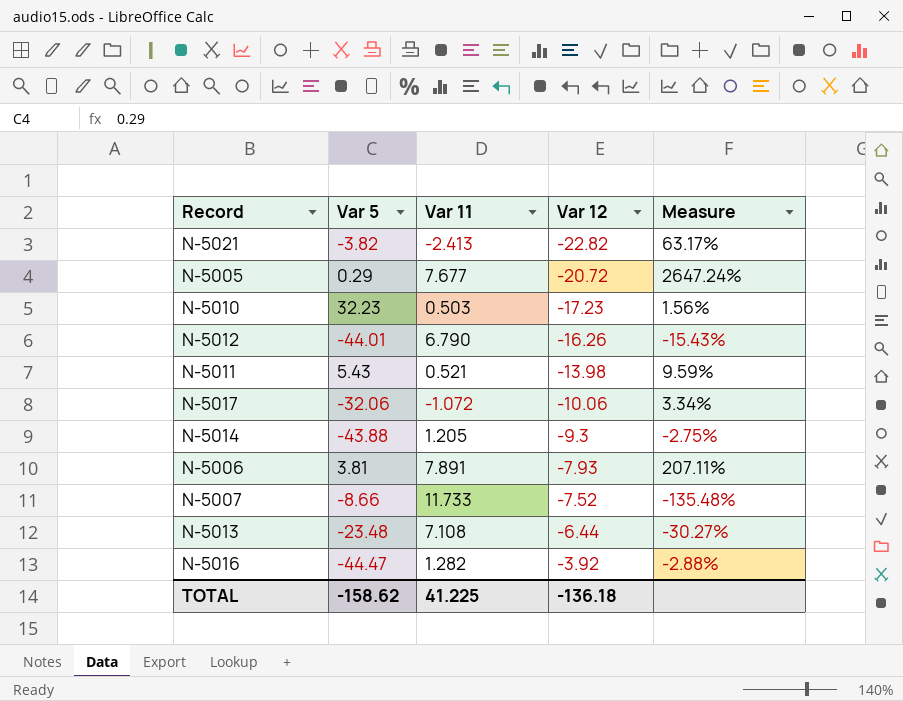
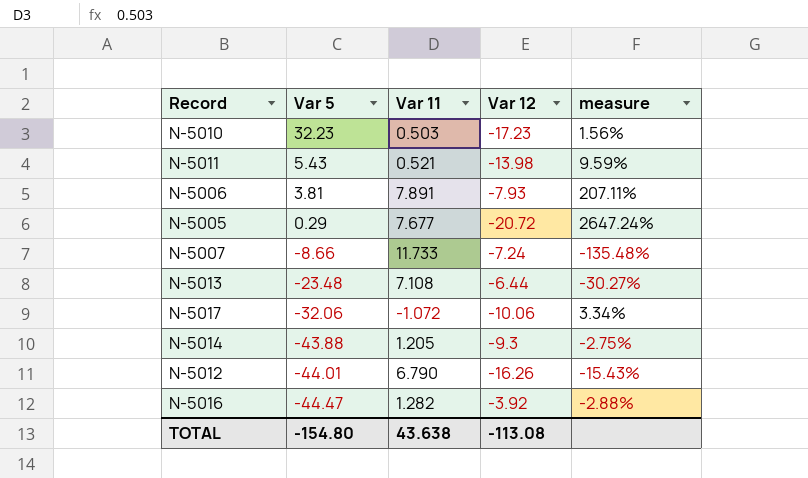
row order: Var 12 ascending -> Var 5 descending
column name: Measure -> measure
row N-5021: -3.82 | -2.413 | -22.82 | 63.17% -> none
N-5007 | Var 12: -7.52 -> -7.24
TOTAL | Var 5: -158.62 -> -154.80
TOTAL | Var 11: 41.225 -> 43.638
TOTAL | Var 12: -136.18 -> -113.08

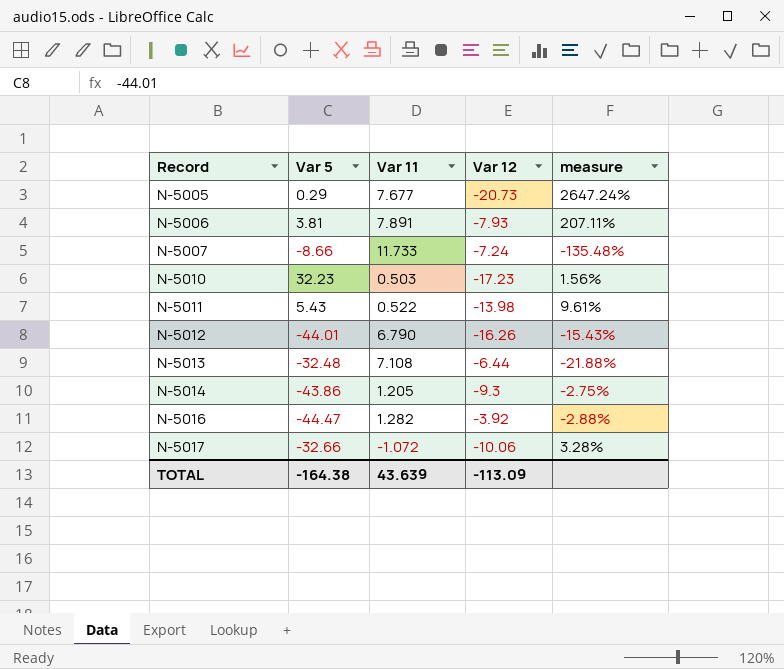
row order: Var 5 descending -> Record ascending
N-5005 | Var 12: -20.72 -> -20.73
N-5011 | Var 11: 0.521 -> 0.522
N-5011 | measure: 9.59% -> 9.61%
N-5013 | Var 5: -23.48 -> -32.48
N-5013 | measure: -30.27% -> -21.88%
N-5014 | Var 5: -43.88 -> -43.86
N-5017 | Var 5: -32.06 -> -32.66
N-5017 | measure: 3.34% -> 3.28%
TOTAL | Var 5: -154.80 -> -164.38
TOTAL | Var 11: 43.638 -> 43.639
TOTAL | Var 12: -113.08 -> -113.09

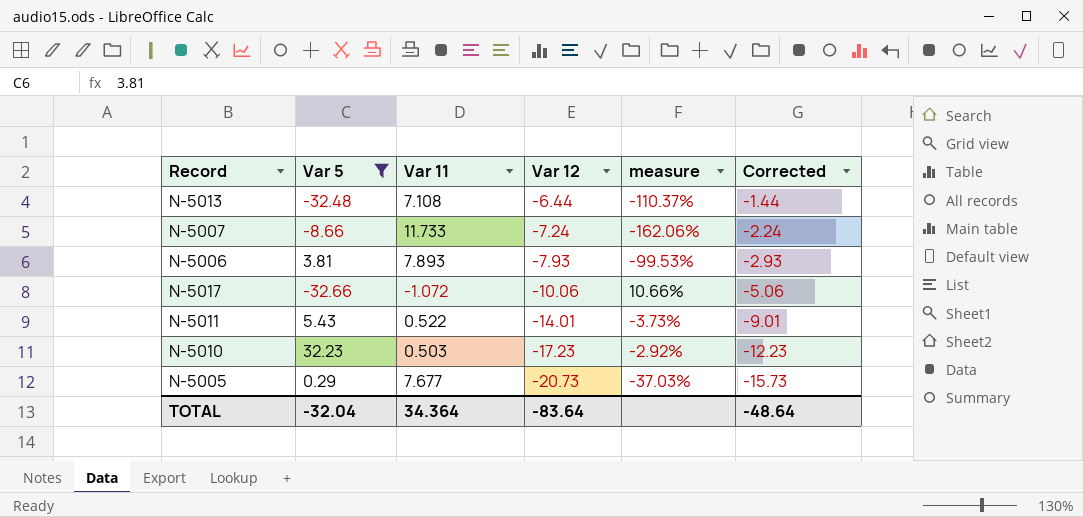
filter: none -> Var 5 >= -32.66
row order: Record ascending -> Var 12 descending
column measure | formula: [Var 11] / [Var 5] -> [Var 11] / [Var 12]
column Corrected | formula: none -> [Var 12] + 5
N-5006 | Var 11: 7.891 -> 7.893
N-5011 | Var 12: -13.98 -> -14.01
TOTAL | Var 5: -164.38 -> -32.04
TOTAL | Var 11: 43.639 -> 34.364
TOTAL | Var 12: -113.09 -> -83.64

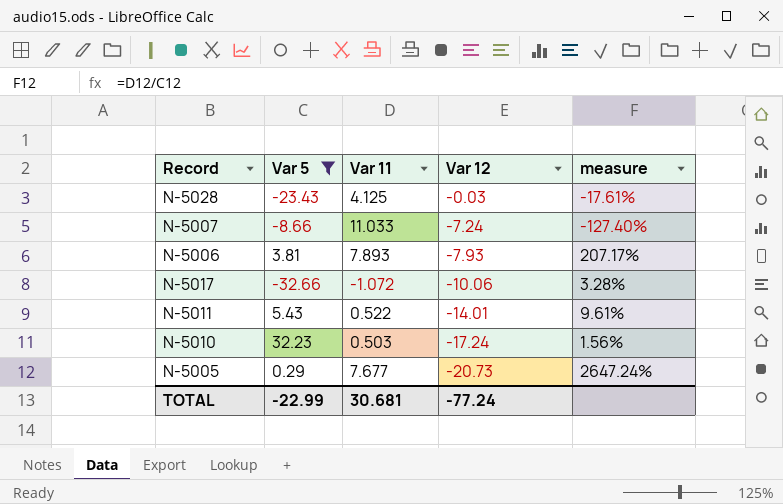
column Corrected | formula: [Var 12] + 5 -> none
column measure | formula: [Var 11] / [Var 12] -> [Var 11] / [Var 5]
row N-5013: -32.48 | 7.108 | -6.44 | -110.37% | -1.44 -> none
row N-5028: none -> -23.43 | 4.125 | -0.03 | -17.61%
N-5007 | Var 11: 11.733 -> 11.033
N-5010 | Var 12: -17.23 -> -17.24
TOTAL | Var 5: -32.04 -> -22.99
TOTAL | Var 11: 34.364 -> 30.681
TOTAL | Var 12: -83.64 -> -77.24

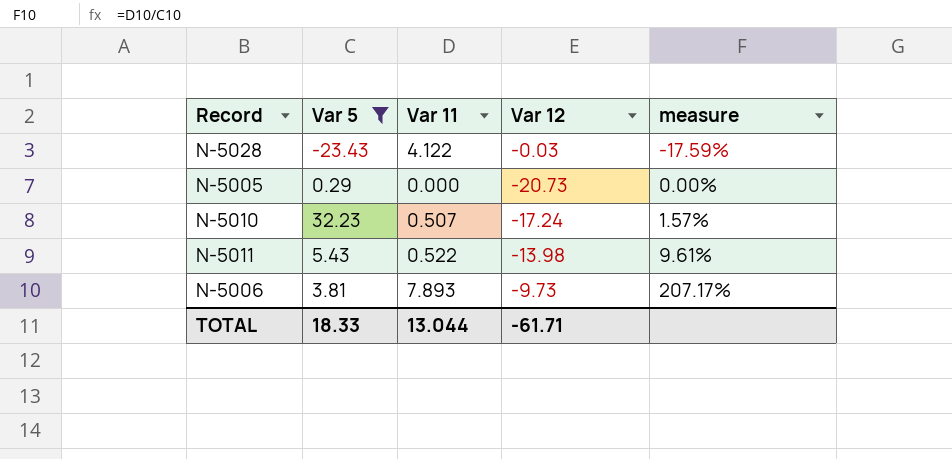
row order: Var 12 descending -> measure ascending
row N-5007: -8.66 | 11.033 | -7.24 | -127.40% -> none
row N-5017: -32.66 | -1.072 | -10.06 | 3.28% -> none
N-5028 | Var 11: 4.125 -> 4.122
N-5028 | measure: -17.61% -> -17.59%
N-5005 | Var 11: 7.677 -> 0.000
N-5005 | measure: 2647.24% -> 0.00%
N-5010 | Var 11: 0.503 -> 0.507
N-5010 | measure: 1.56% -> 1.57%
N-5011 | Var 12: -14.01 -> -13.98
N-5006 | Var 12: -7.93 -> -9.73
TOTAL | Var 5: -22.99 -> 18.33
TOTAL | Var 11: 30.681 -> 13.044
TOTAL | Var 12: -77.24 -> -61.71

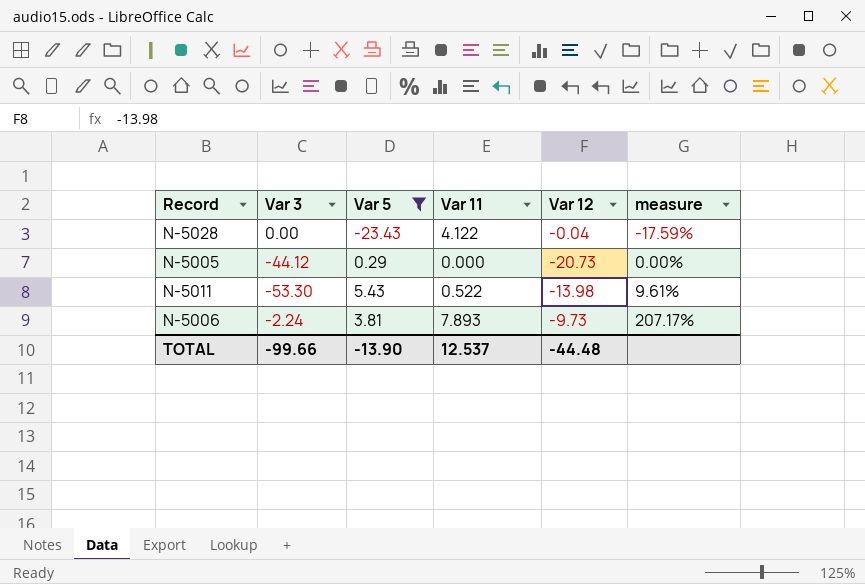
column Var 3 | position: none -> 2
row N-5010: 32.23 | 0.507 | -17.24 | 1.57% -> none
N-5028 | Var 12: -0.03 -> -0.04
TOTAL | Var 5: 18.33 -> -13.90
TOTAL | Var 11: 13.044 -> 12.537
TOTAL | Var 12: -61.71 -> -44.48

